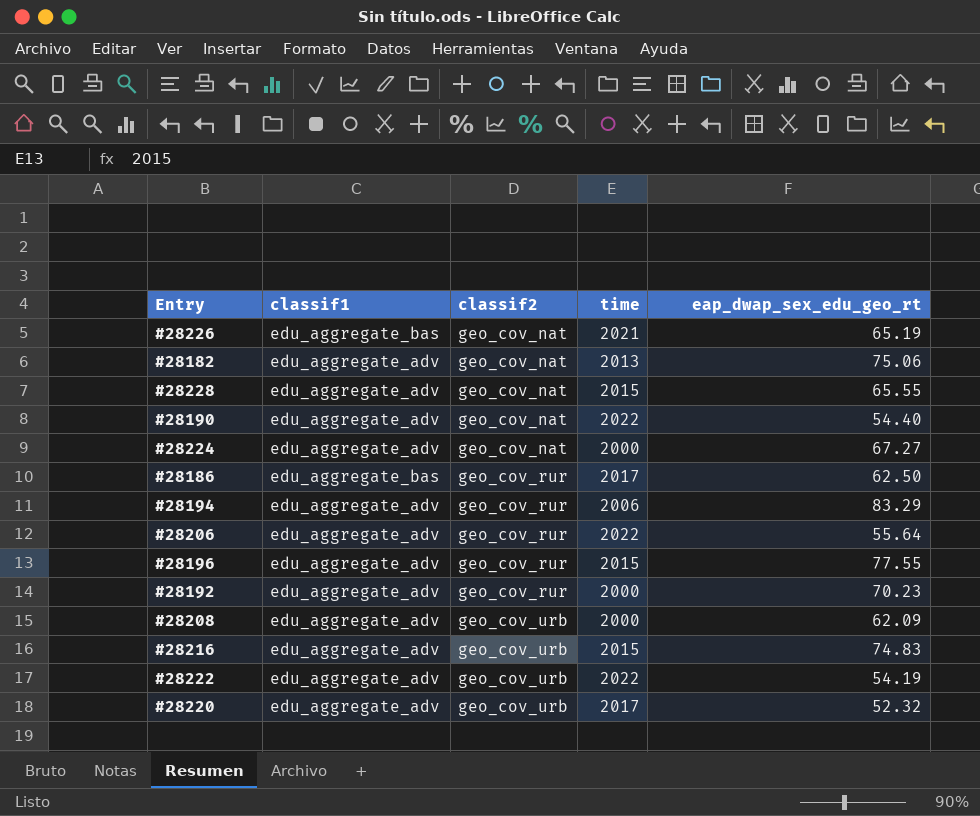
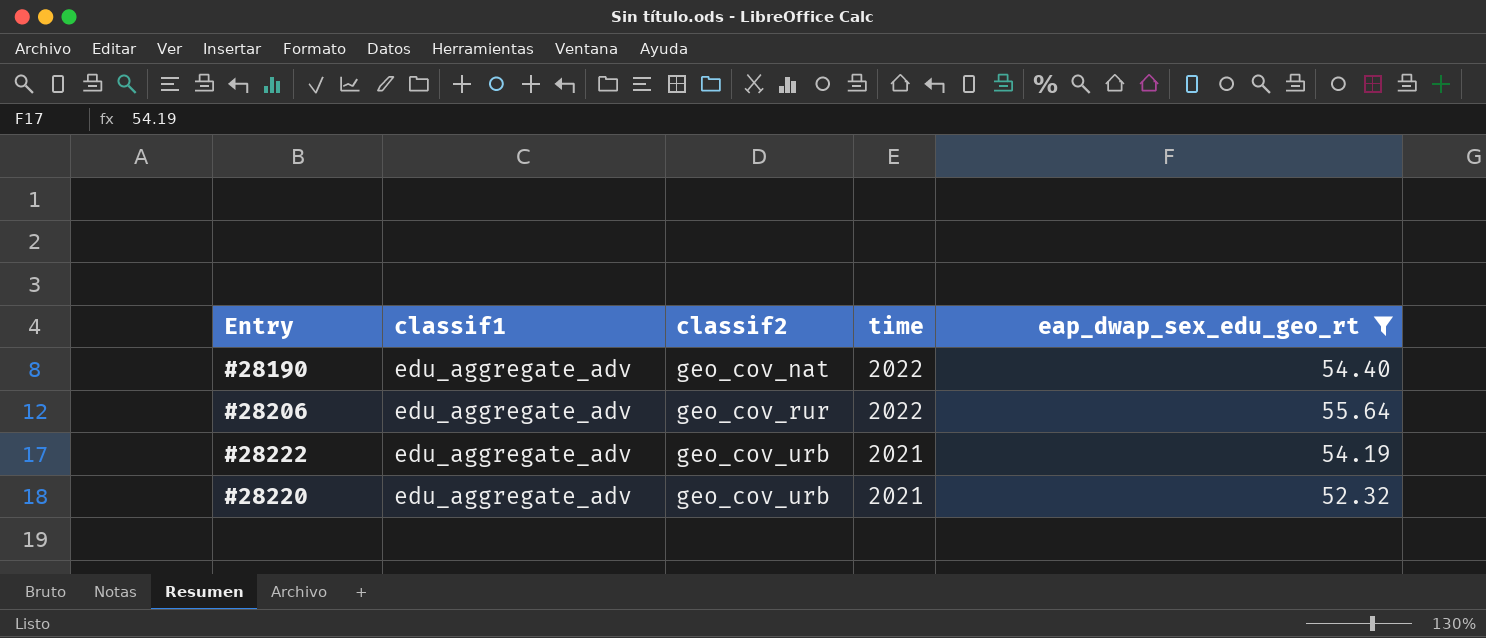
filter: none -> eap_dwap_sex_edu_geo_rt <= 55.64
#28222 | time: 2022 -> 2021
#28220 | time: 2017 -> 2021

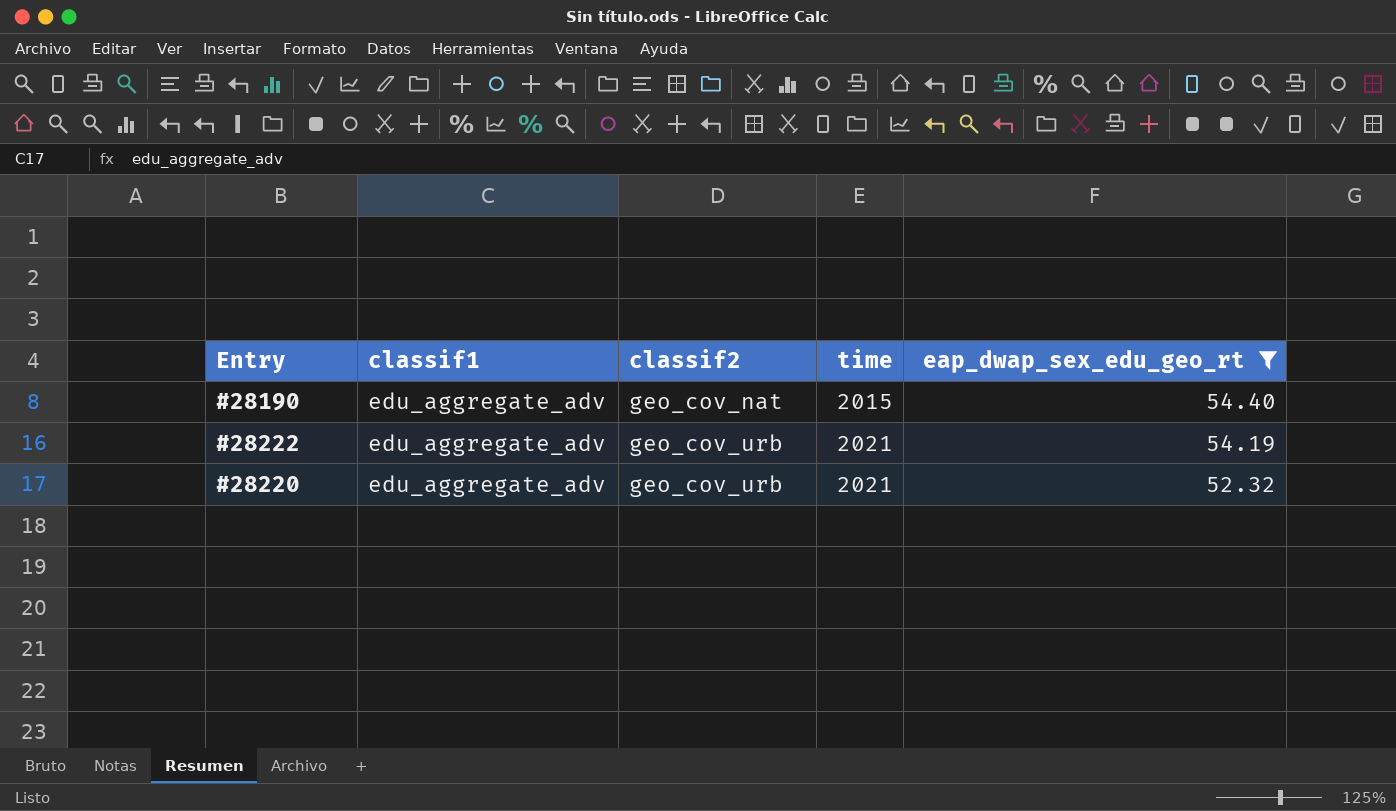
row #28206: edu_aggregate_adv | geo_cov_rur | 2022 | 55.64 -> none
#28190 | time: 2022 -> 2015

